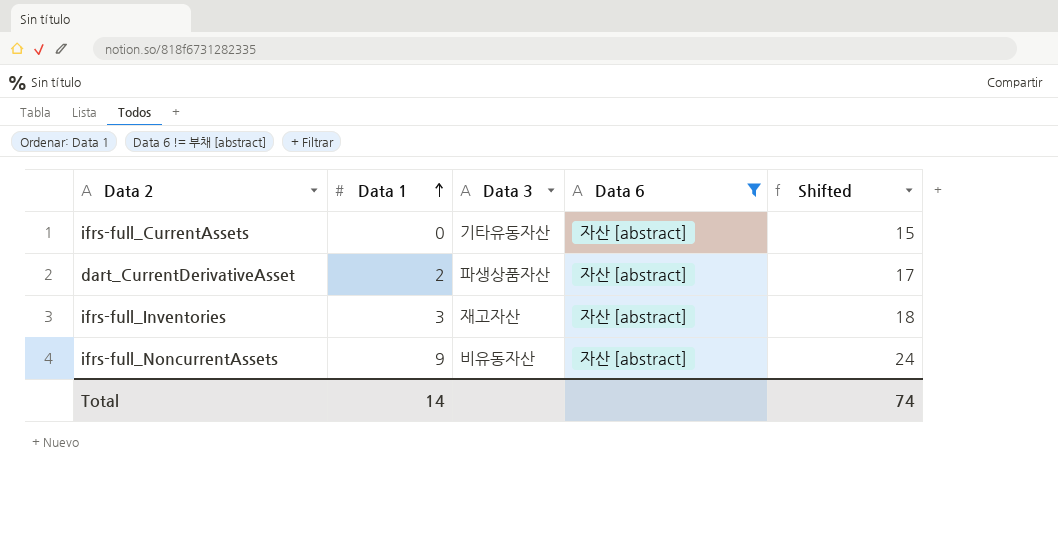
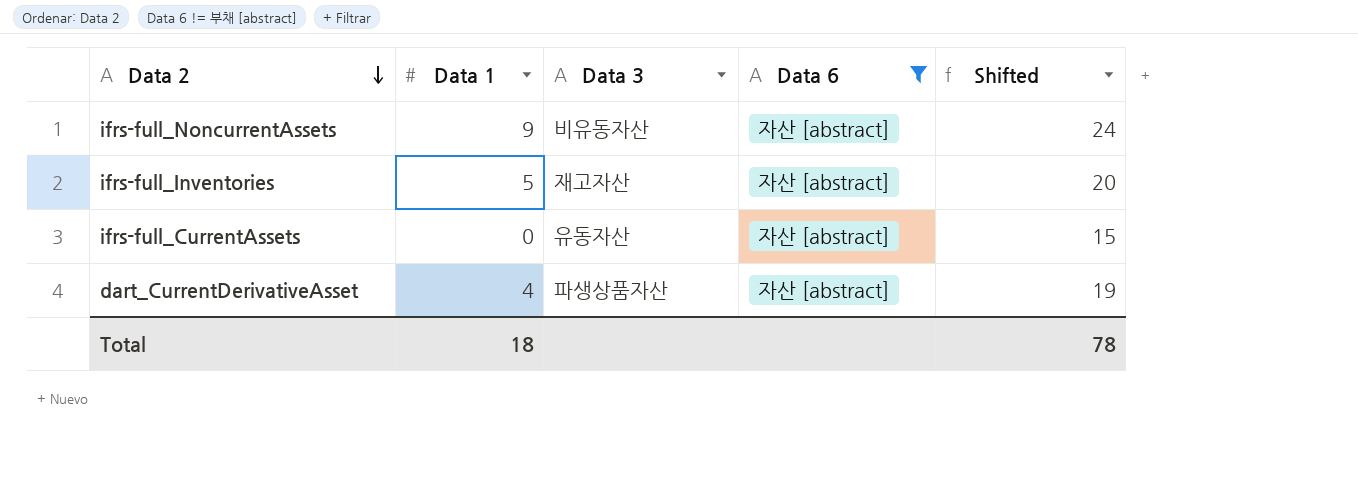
row order: Data 1 ascending -> Data 2 descending
ifrs-full_Inventories | Data 1: 3 -> 5
ifrs-full_Inventories | Shifted: 18 -> 20
ifrs-full_CurrentAssets | Data 3: 기타유동자산 -> 유동자산
dart_CurrentDerivativeAsset | Data 1: 2 -> 4
dart_CurrentDerivativeAsset | Shifted: 17 -> 19
Total | Data 1: 14 -> 18
Total | Shifted: 74 -> 78

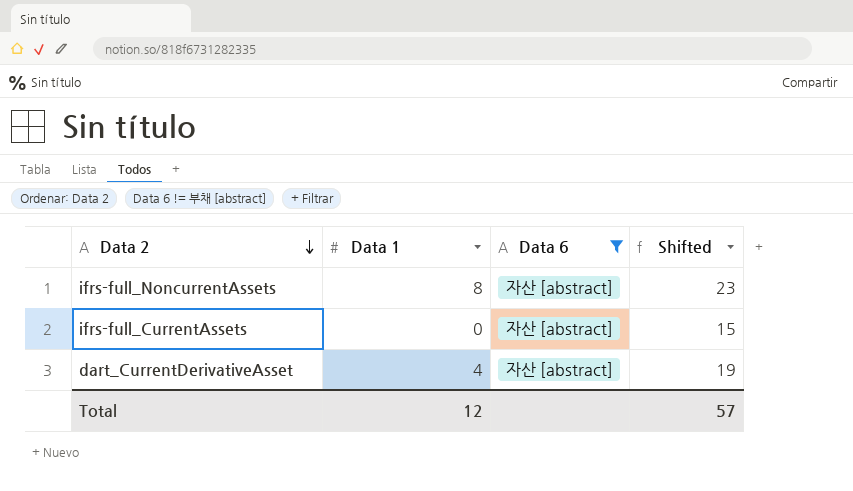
column Data 3 | position: 3 -> none
row ifrs-full_Inventories: 5 | 재고자산 | 자산 [abstract] | 20 -> none
ifrs-full_NoncurrentAssets | Data 1: 9 -> 8
ifrs-full_NoncurrentAssets | Shifted: 24 -> 23
Total | Data 1: 18 -> 12
Total | Shifted: 78 -> 57

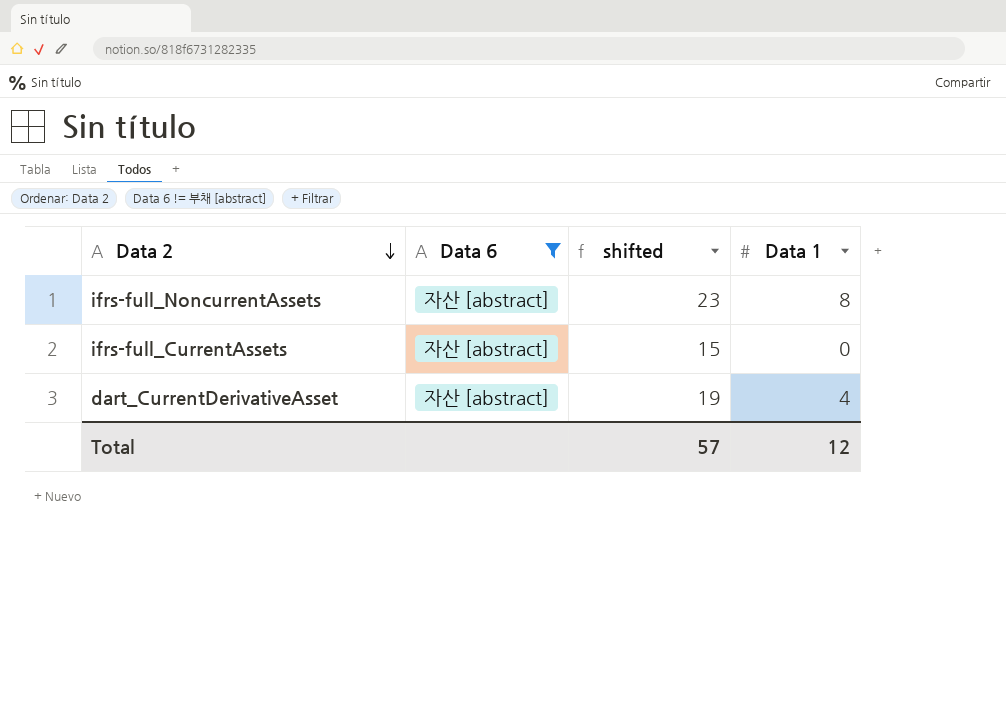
column name: Shifted -> shifted
column Data 1 | position: 2 -> 4

